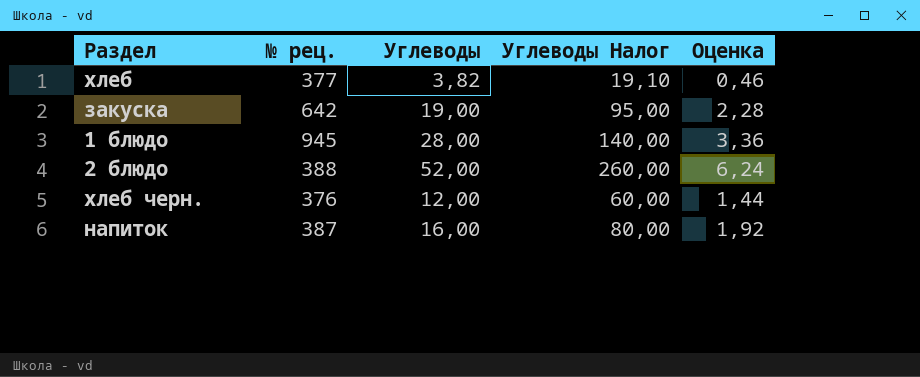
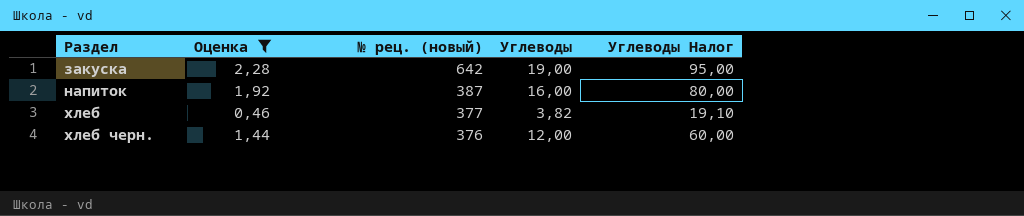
filter: none -> Оценка <= 2,28
row order: none -> Раздел ascending
column Оценка | position: 5 -> 2
column name: № рец. -> № рец. (новый)

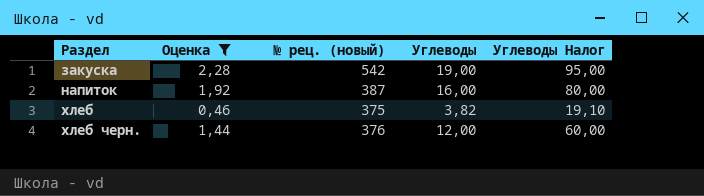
закуска | № рец. (новый): 642 -> 542
хлеб | № рец. (новый): 377 -> 375

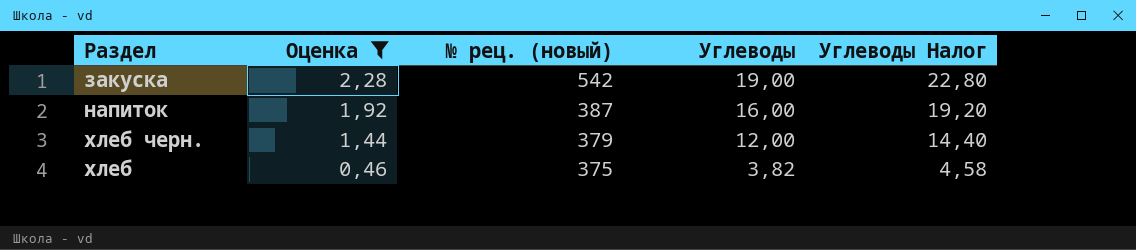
row order: Раздел ascending -> Оценка descending
column Углеводы Налог | formula: [Углеводы] * 5 -> [Углеводы] * 1,2
хлеб черн. | № рец. (новый): 376 -> 379

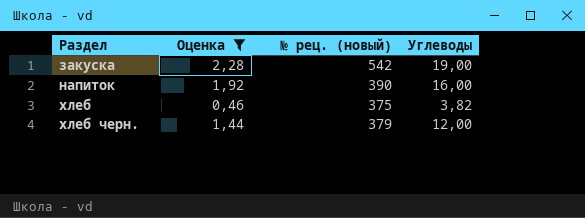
row order: Оценка descending -> Раздел ascending
column Углеводы Налог | formula: [Углеводы] * 1,2 -> none
напиток | № рец. (новый): 387 -> 390

